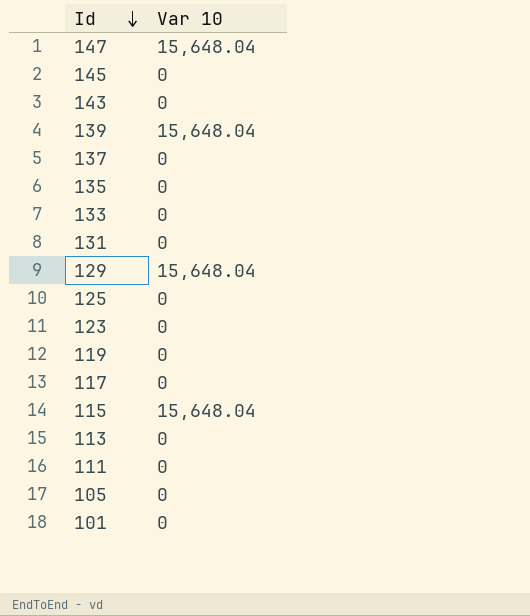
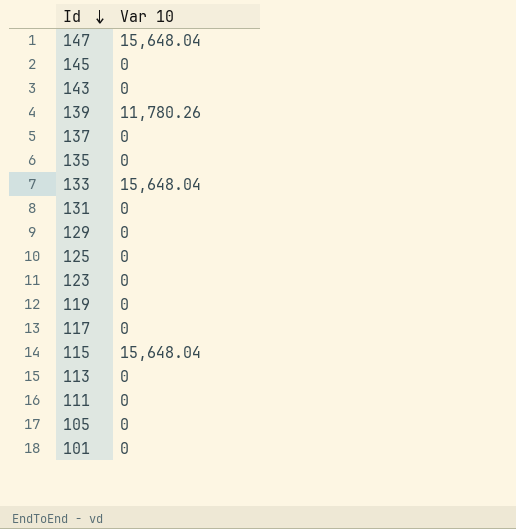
139 | Var 10: 15,648.04 -> 11,780.26
133 | Var 10: 0 -> 15,648.04
129 | Var 10: 15,648.04 -> 0

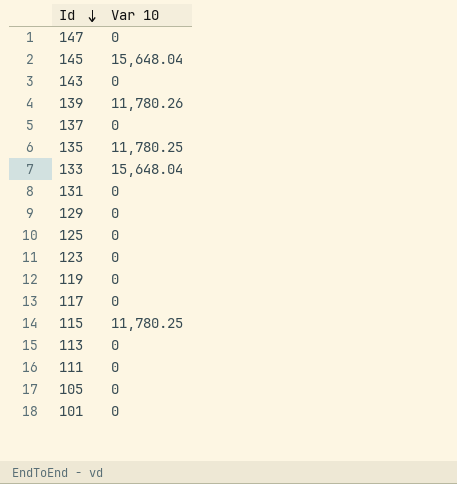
147 | Var 10: 15,648.04 -> 0
145 | Var 10: 0 -> 15,648.04
135 | Var 10: 0 -> 11,780.25
115 | Var 10: 15,648.04 -> 11,780.25

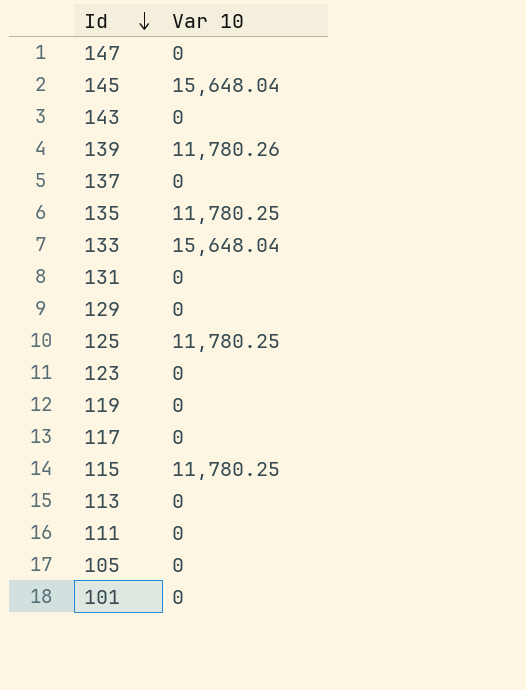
125 | Var 10: 0 -> 11,780.25

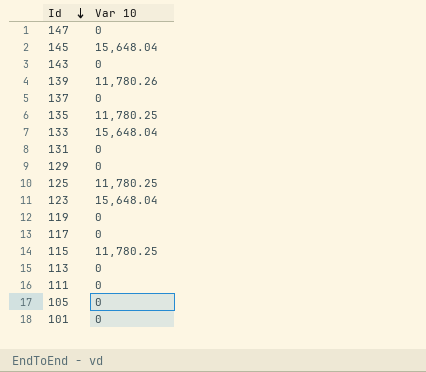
123 | Var 10: 0 -> 15,648.04

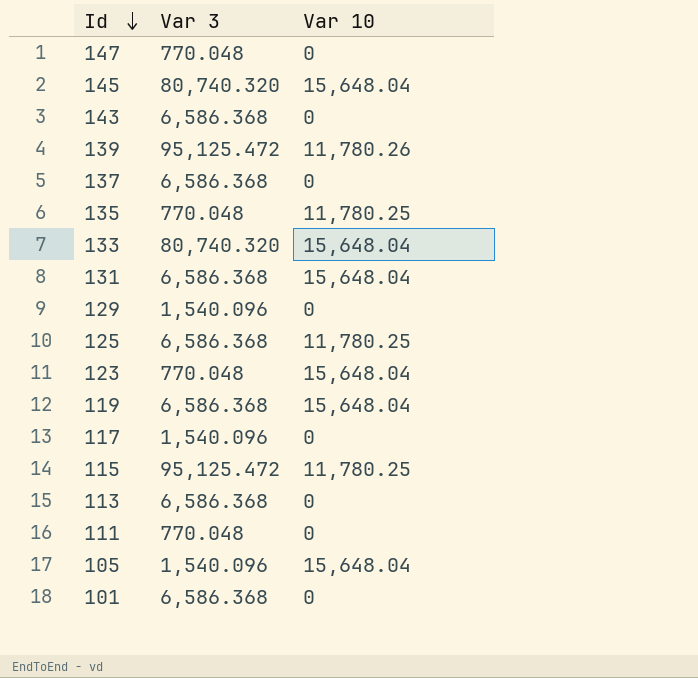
column Var 3 | position: none -> 2
131 | Var 10: 0 -> 15,648.04
119 | Var 10: 0 -> 15,648.04
105 | Var 10: 0 -> 15,648.04

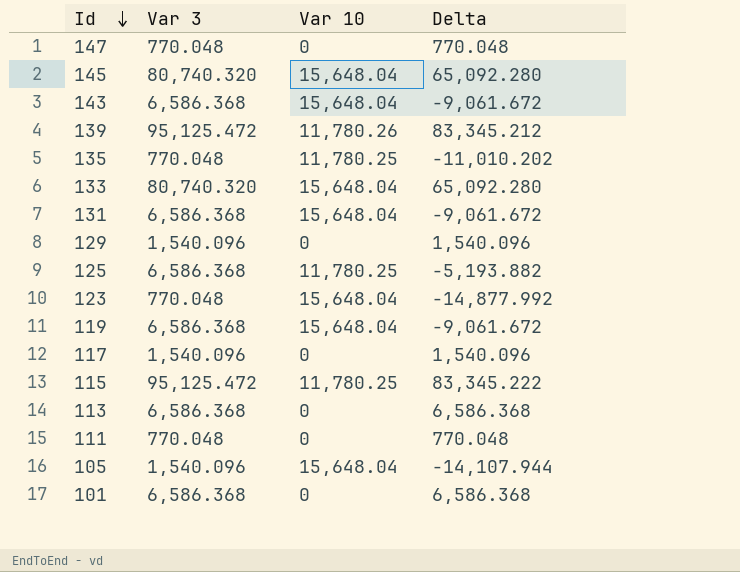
column Delta | formula: none -> [Var 3] - [Var 10]
row 137: 6,586.368 | 0 -> none
143 | Var 10: 0 -> 15,648.04

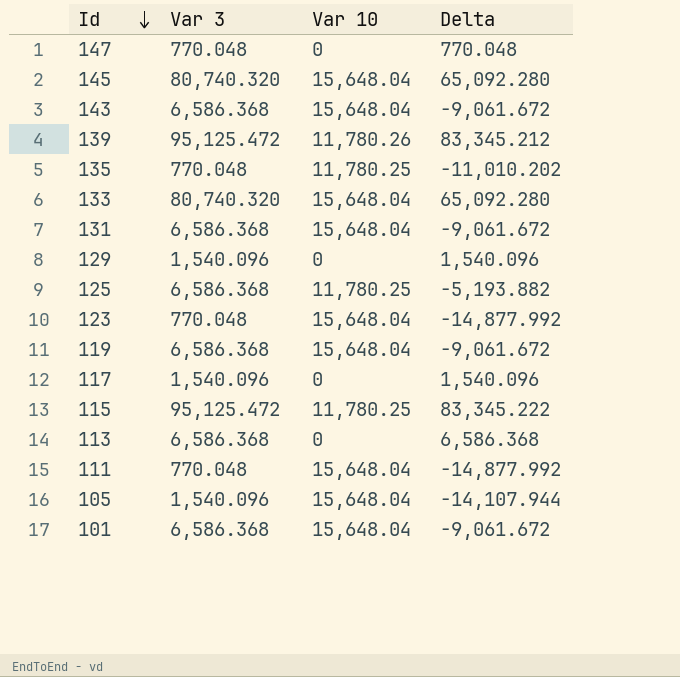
111 | Var 10: 0 -> 15,648.04
111 | Delta: 770.048 -> -14,877.992
101 | Var 10: 0 -> 15,648.04
101 | Delta: 6,586.368 -> -9,061.672

